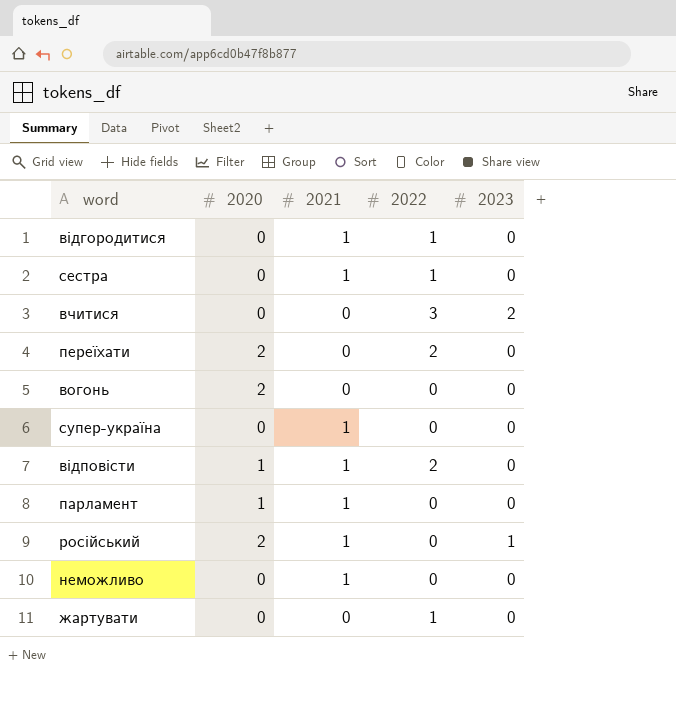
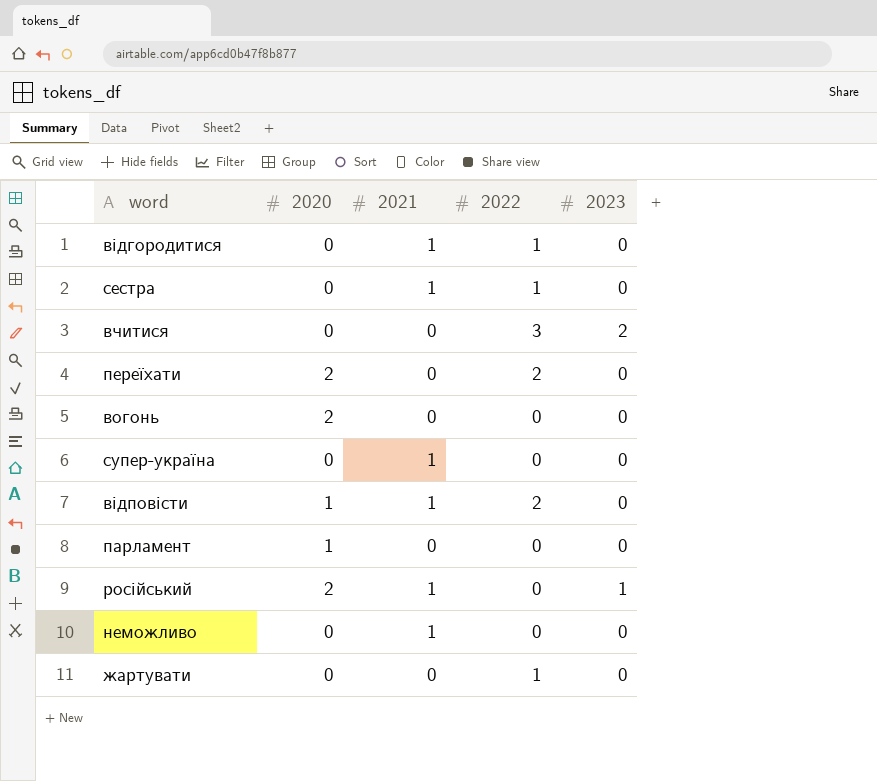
парламент | 2021: 1 -> 0

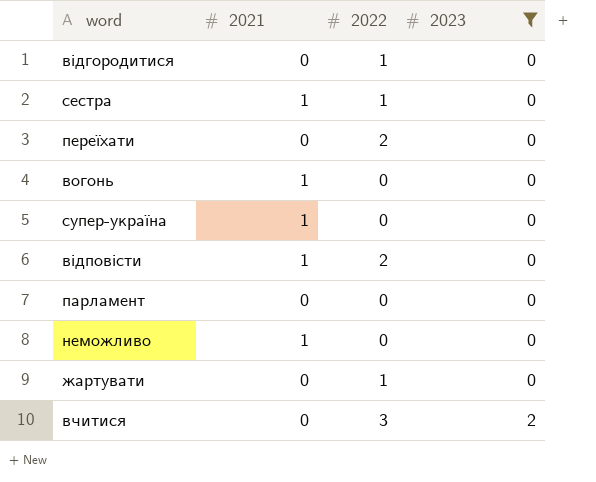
filter: none -> 2023 != 1
row order: none -> 2023 ascending
column 2020 | position: 2 -> none
відгородитися | 2021: 1 -> 0
вогонь | 2021: 0 -> 1

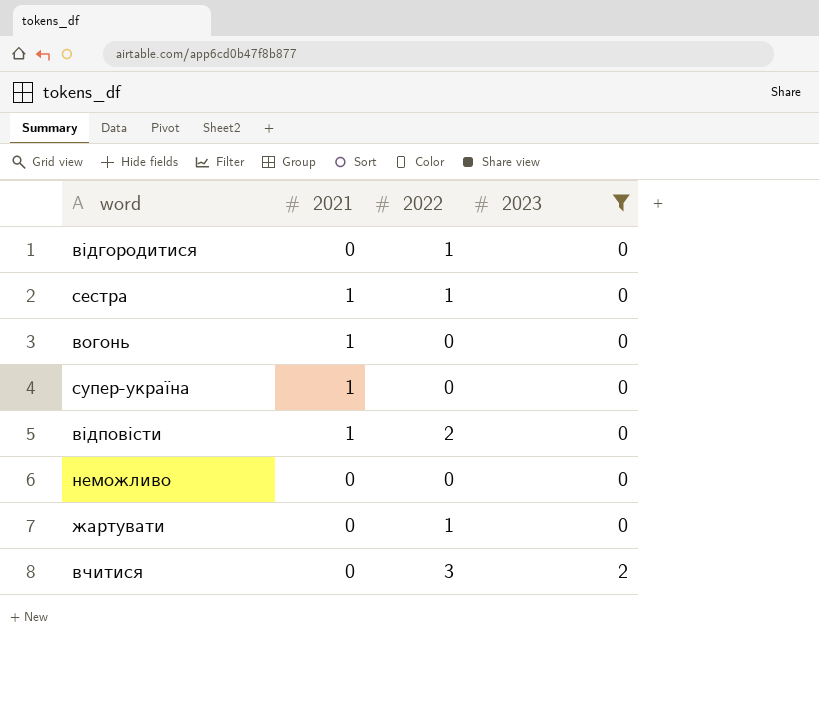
row переїхати: 0 | 2 | 0 -> none
row парламент: 0 | 0 | 0 -> none
неможливо | 2021: 1 -> 0

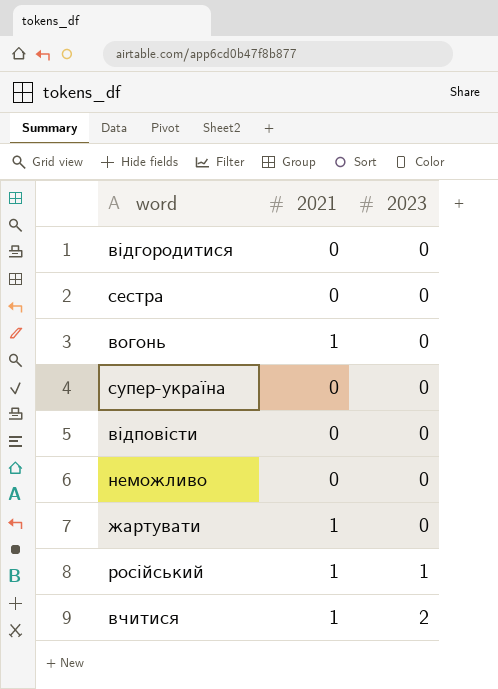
filter: 2023 != 1 -> none
column 2022 | position: 3 -> none
сестра | 2021: 1 -> 0
супер-україна | 2021: 1 -> 0
відповісти | 2021: 1 -> 0
жартувати | 2021: 0 -> 1
вчитися | 2021: 0 -> 1

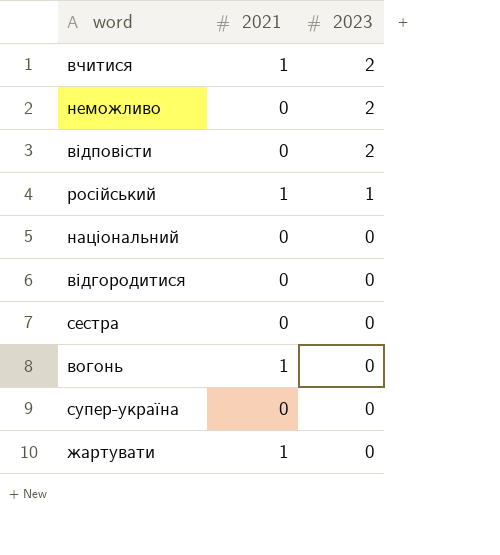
row order: 2023 ascending -> 2023 descending
неможливо | 2023: 0 -> 2
відповісти | 2023: 0 -> 2
row національний: none -> 0 | 0

